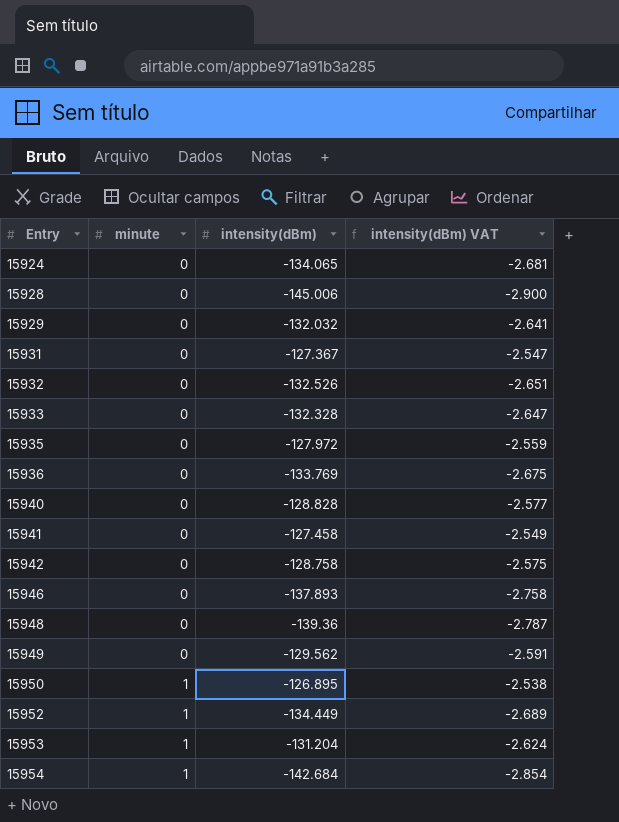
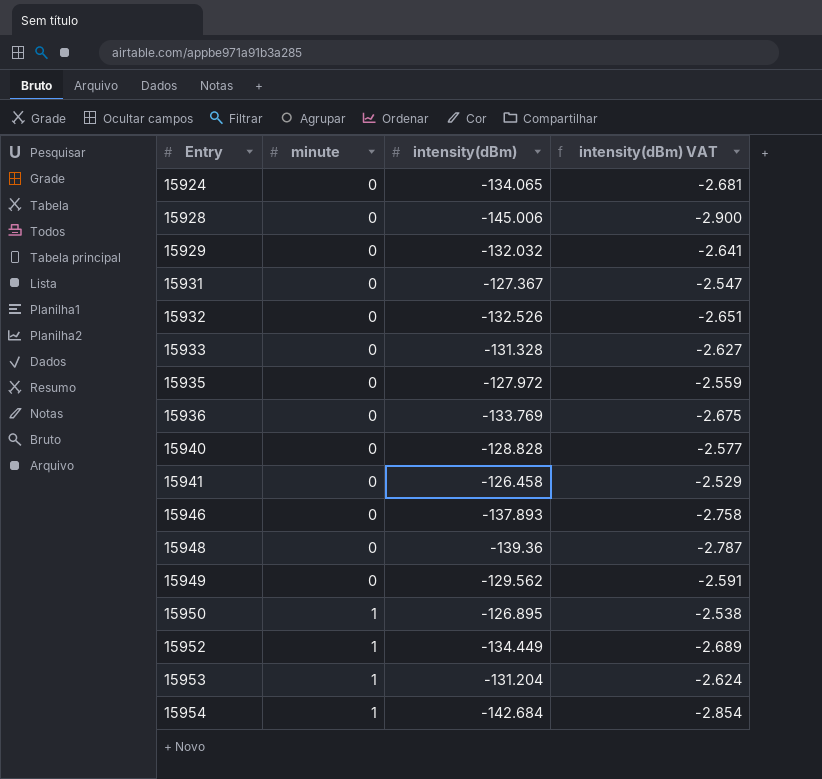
row 15942: 0 | -128.758 | -2.575 -> none
15933 | intensity(dBm): -132.328 -> -131.328
15933 | intensity(dBm) VAT: -2.647 -> -2.627
15941 | intensity(dBm): -127.458 -> -126.458
15941 | intensity(dBm) VAT: -2.549 -> -2.529

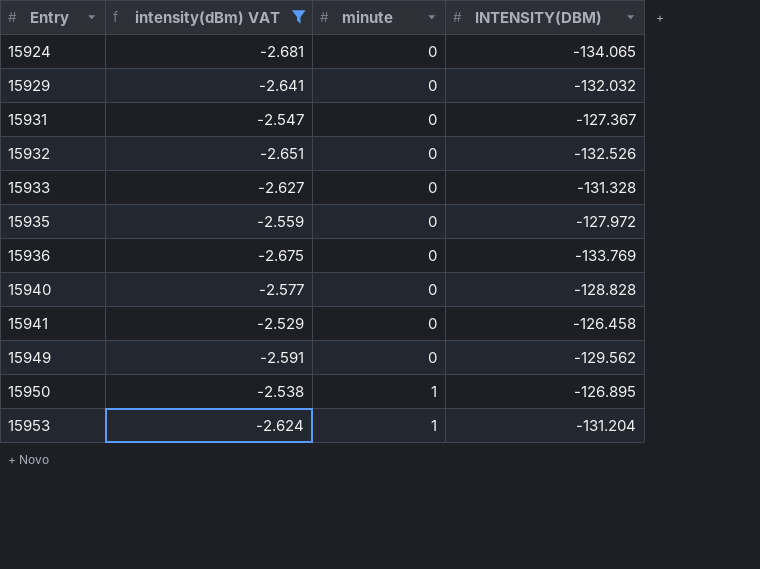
filter: none -> intensity(dBm) VAT >= -2.681
column intensity(dBm) VAT | position: 4 -> 2
column name: intensity(dBm) -> INTENSITY(DBM)

